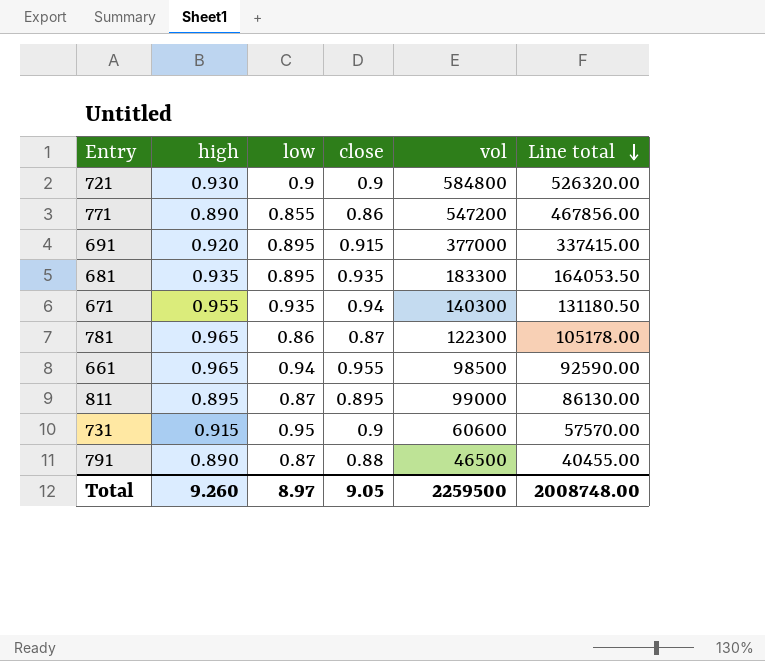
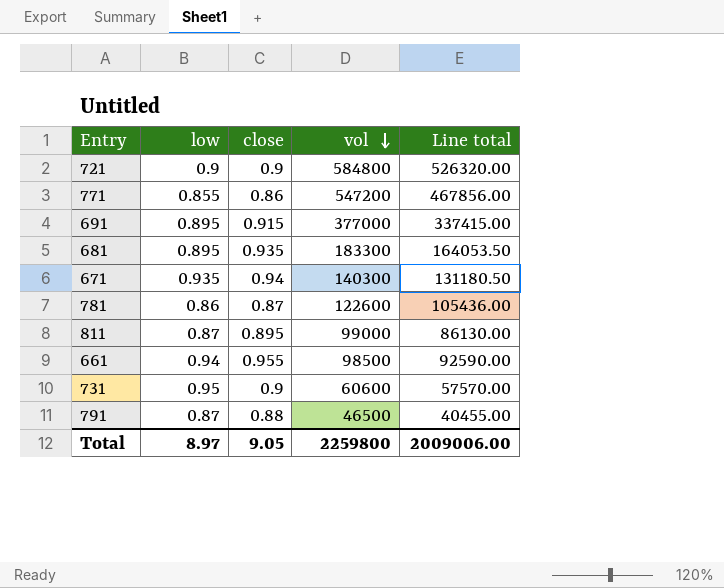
row order: Line total descending -> vol descending
column high | position: 2 -> none
781 | vol: 122300 -> 122600
781 | Line total: 105178.00 -> 105436.00
Total | vol: 2259500 -> 2259800
Total | Line total: 2008748.00 -> 2009006.00

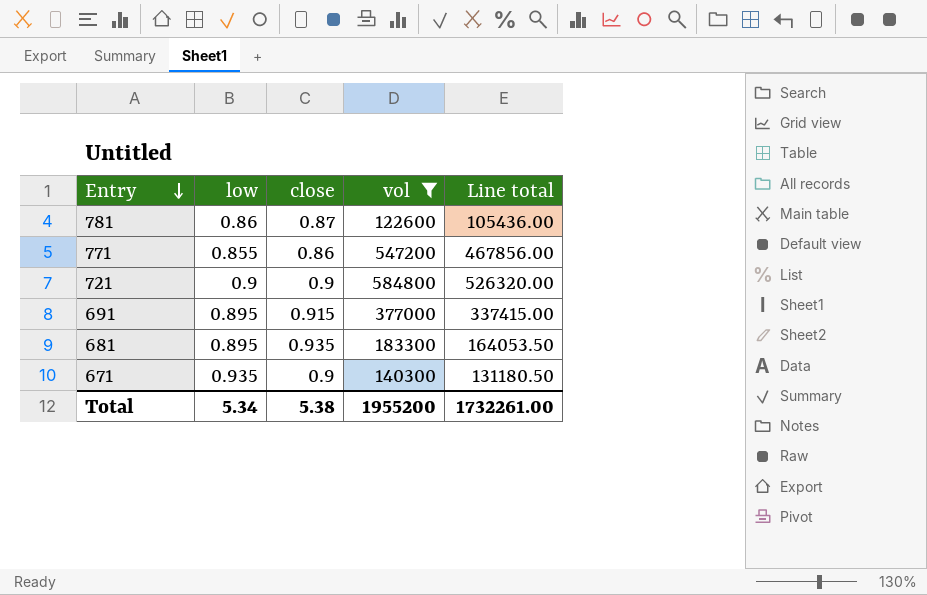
filter: none -> vol >= 122600
row order: vol descending -> Entry descending
671 | close: 0.94 -> 0.9
Total | low: 8.97 -> 5.34
Total | close: 9.05 -> 5.38
Total | vol: 2259800 -> 1955200
Total | Line total: 2009006.00 -> 1732261.00

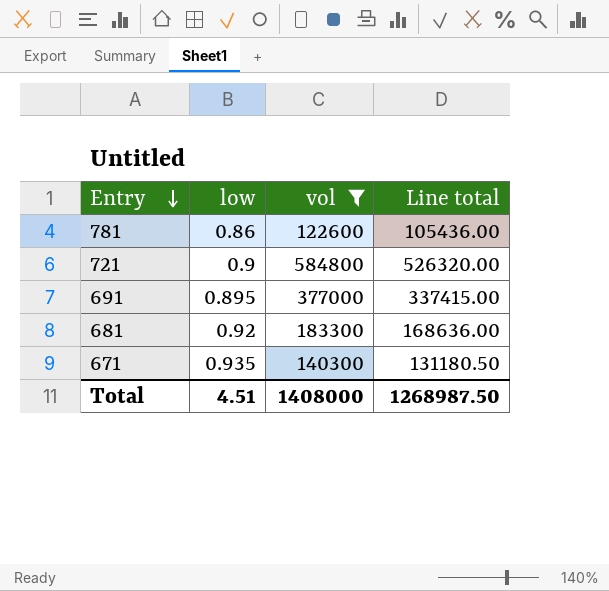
column close | position: 3 -> none
row 771: 0.855 | 0.86 | 547200 | 467856.00 -> none
681 | low: 0.895 -> 0.92
681 | Line total: 164053.50 -> 168636.00
Total | low: 5.34 -> 4.51
Total | vol: 1955200 -> 1408000
Total | Line total: 1732261.00 -> 1268987.50

